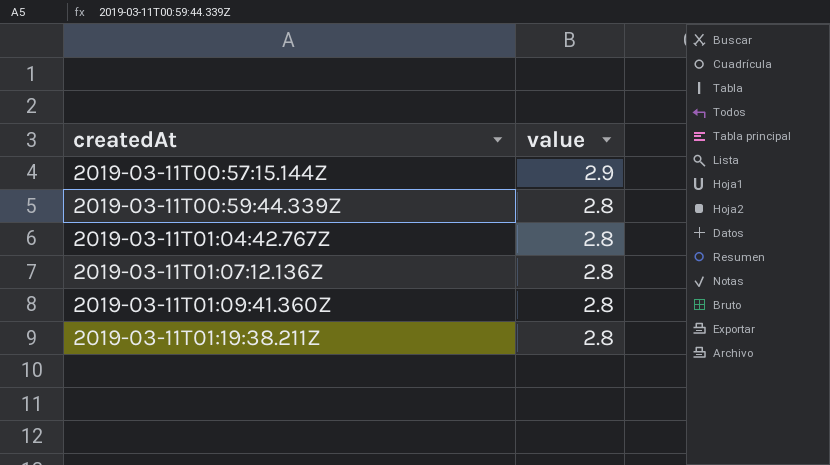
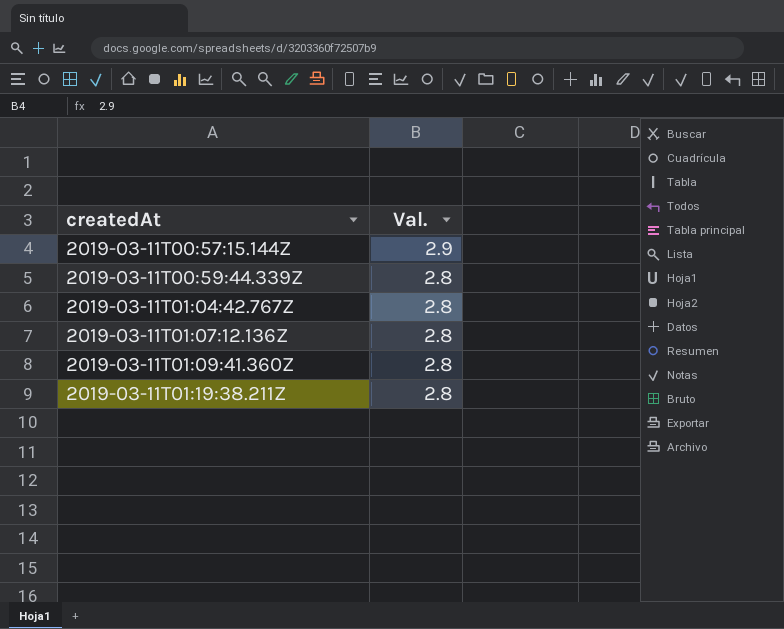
column name: value -> Val.

